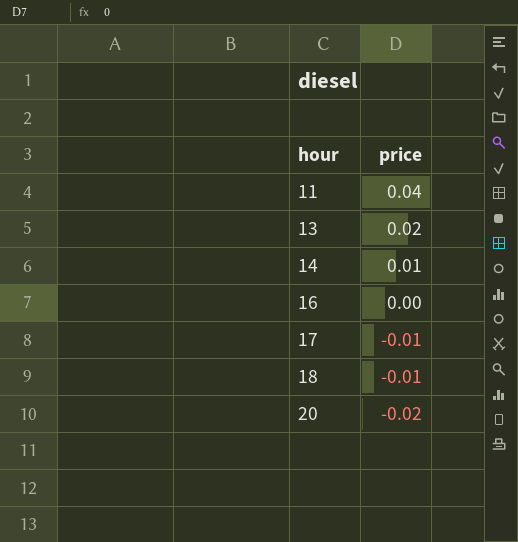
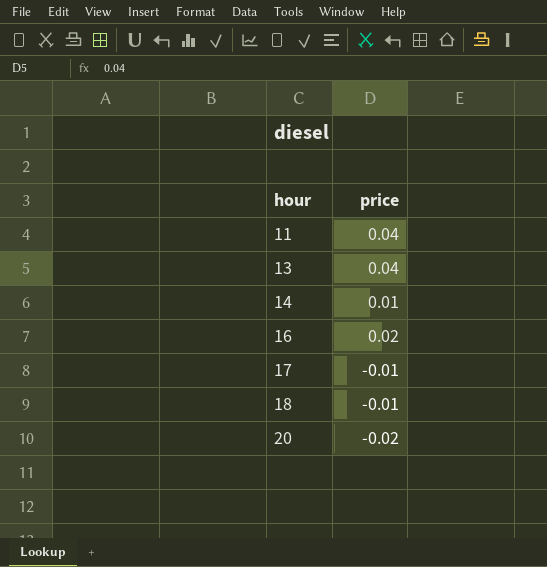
13 | price: 0.02 -> 0.04
16 | price: 0.00 -> 0.02

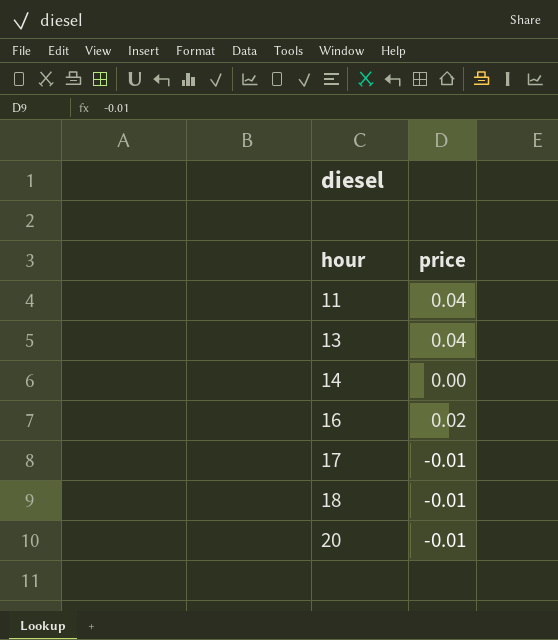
14 | price: 0.01 -> 0.00
20 | price: -0.02 -> -0.01

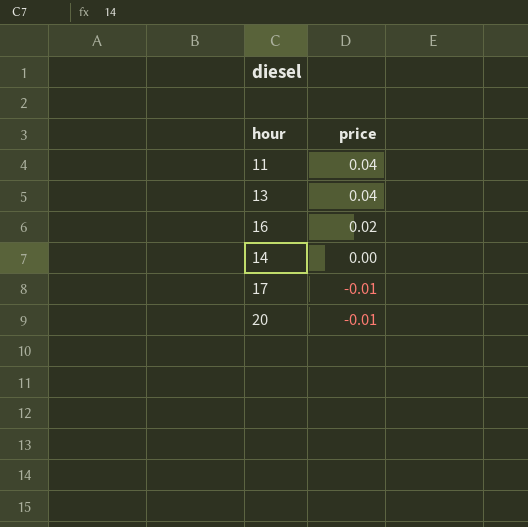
row order: hour ascending -> price descending
row 18: -0.01 -> none

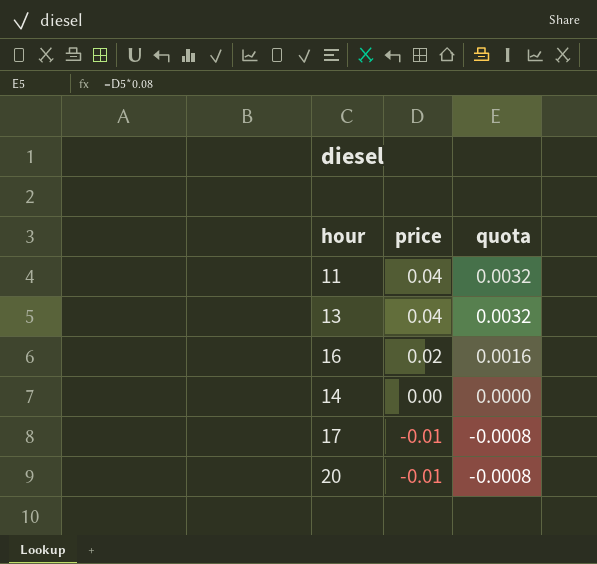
column quota | formula: none -> [price] * 0.08

